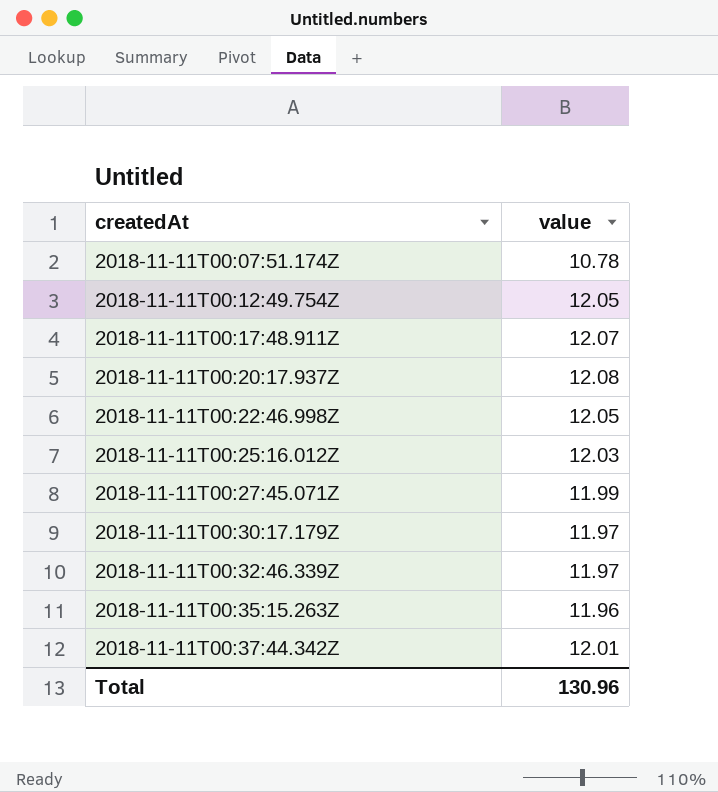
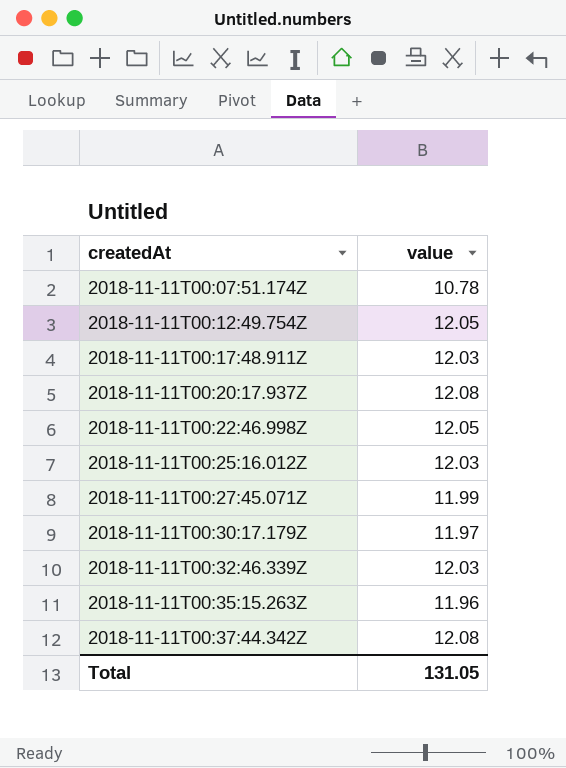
2018-11-11T00:17:48.911Z | value: 12.07 -> 12.03
2018-11-11T00:32:46.339Z | value: 11.97 -> 12.03
2018-11-11T00:37:44.342Z | value: 12.01 -> 12.08
Total | value: 130.96 -> 131.05

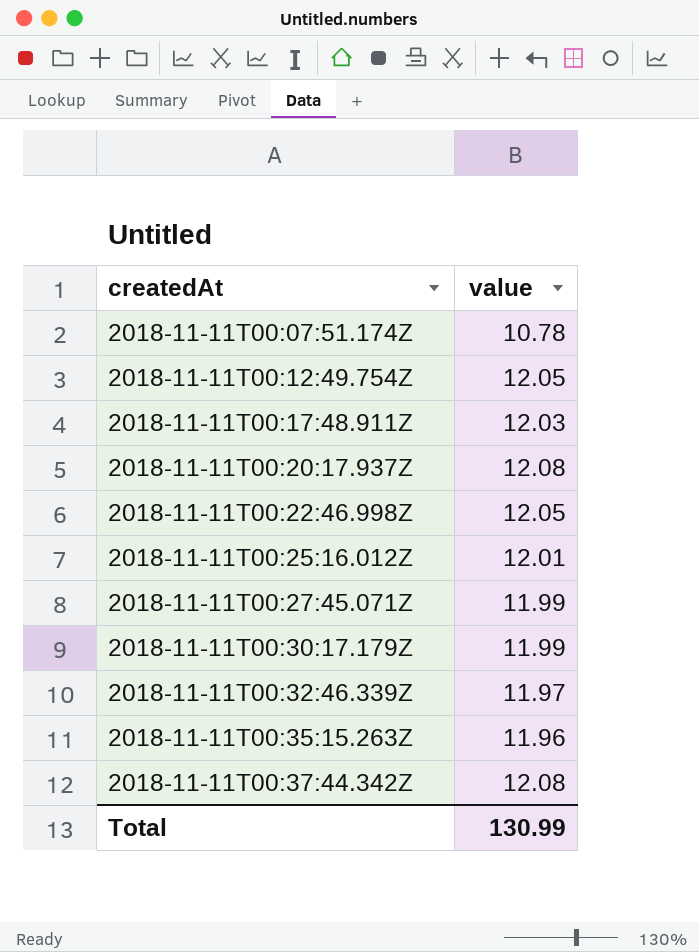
2018-11-11T00:25:16.012Z | value: 12.03 -> 12.01
2018-11-11T00:30:17.179Z | value: 11.97 -> 11.99
2018-11-11T00:32:46.339Z | value: 12.03 -> 11.97
Total | value: 131.05 -> 130.99

